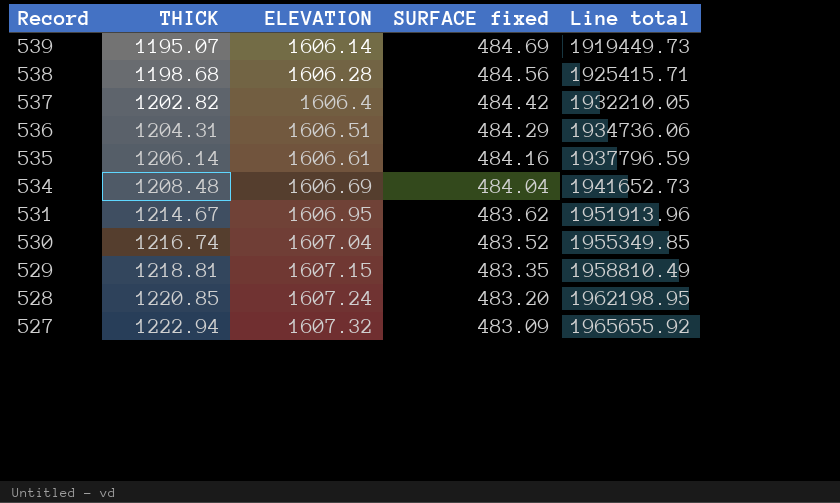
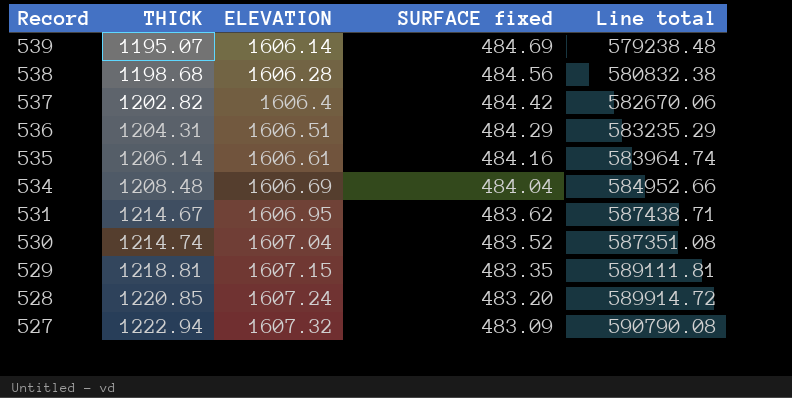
column Line total | formula: [THICK] * [ELEVATION] -> [THICK] * [SURFACE fixed]
530 | THICK: 1216.74 -> 1214.74

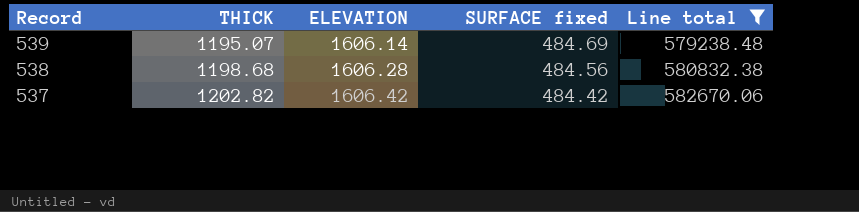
filter: none -> Line total <= 582670.06
537 | ELEVATION: 1606.4 -> 1606.42

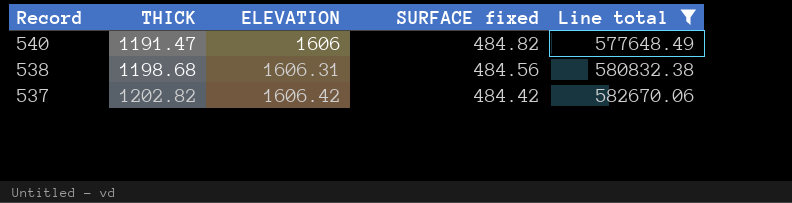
row 539: 1195.07 | 1606.14 | 484.69 | 579238.48 -> none
row 540: none -> 1191.47 | 1606 | 484.82 | 577648.49
538 | ELEVATION: 1606.28 -> 1606.31

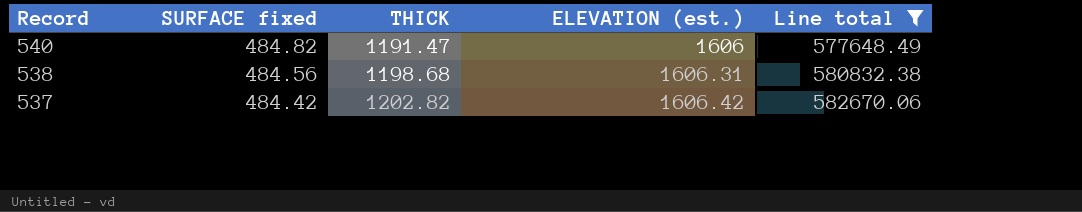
column SURFACE fixed | position: 4 -> 2
column name: ELEVATION -> ELEVATION (est.)

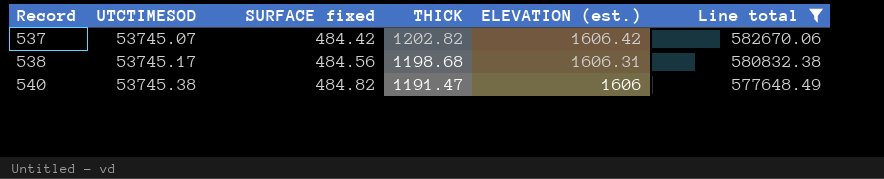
row order: Record descending -> Record ascending
column UTCTIMESOD | position: none -> 2

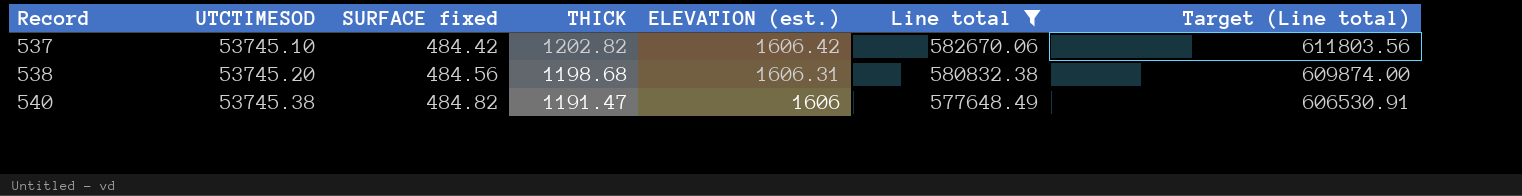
column Target (Line total) | formula: none -> [Line total] * 1.05
537 | UTCTIMESOD: 53745.07 -> 53745.10
538 | UTCTIMESOD: 53745.17 -> 53745.20

